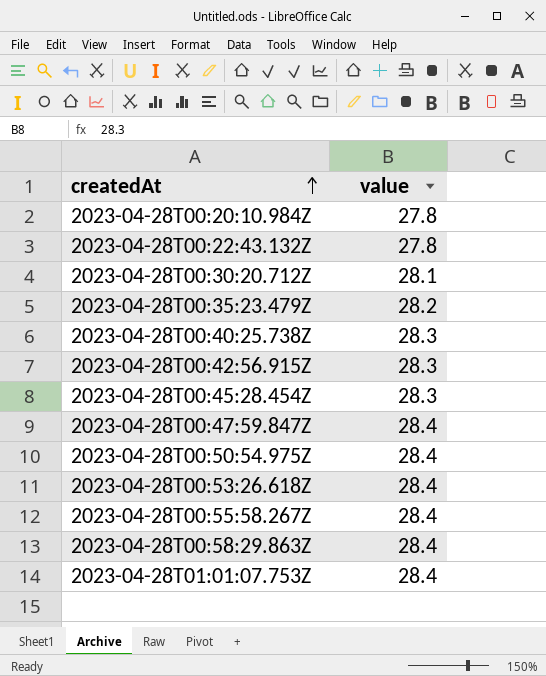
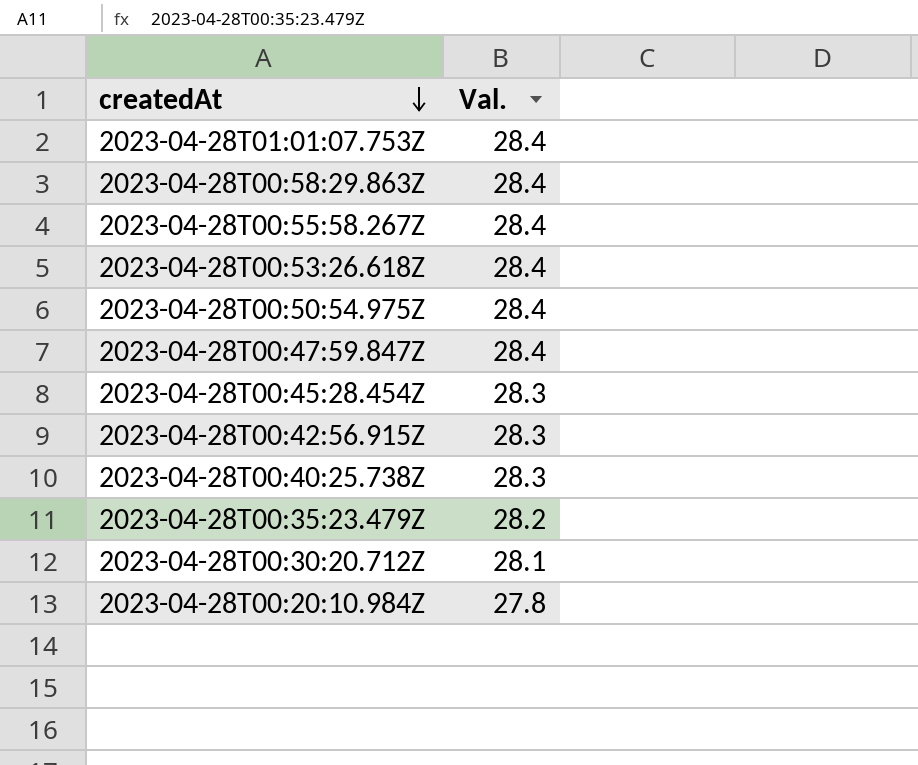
row order: createdAt ascending -> createdAt descending
column name: value -> Val.
row 2023-04-28T00:22:43.132Z: 27.8 -> none

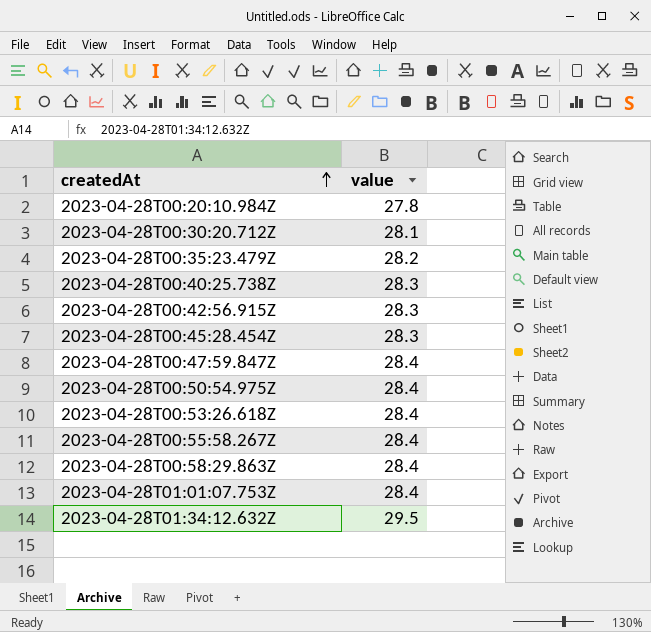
row order: createdAt descending -> createdAt ascending
column name: Val. -> value
row 2023-04-28T01:34:12.632Z: none -> 29.5

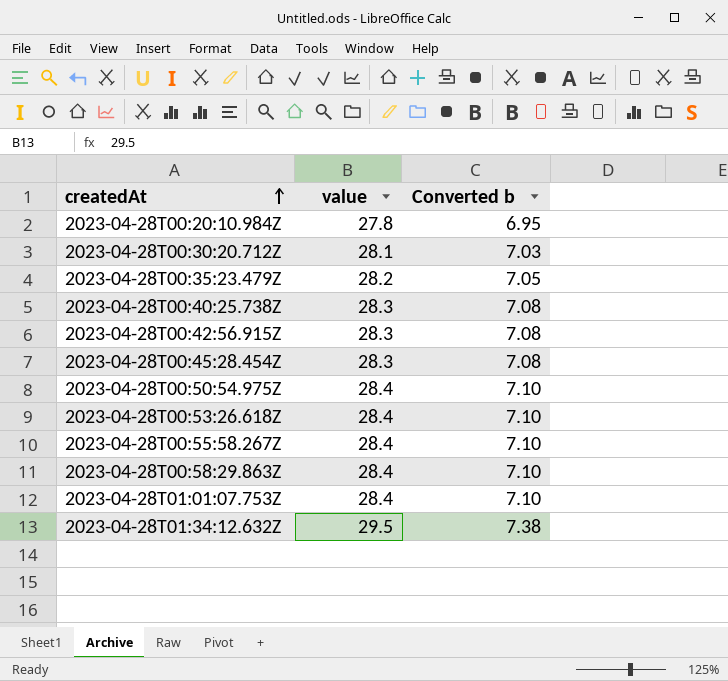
column Converted b | formula: none -> [value] * 0.25
row 2023-04-28T00:47:59.847Z: 28.4 -> none

